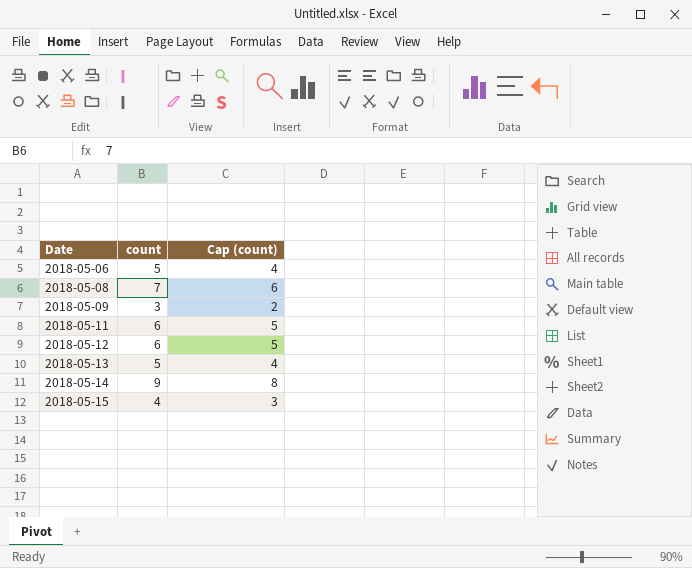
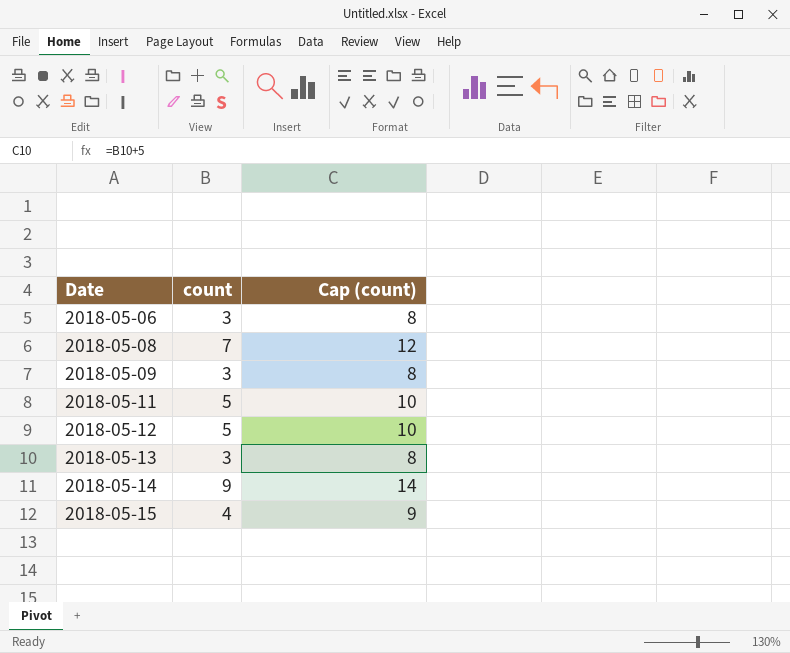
column Cap (count) | formula: [count] - 1 -> [count] + 5
2018-05-06 | count: 5 -> 3
2018-05-11 | count: 6 -> 5
2018-05-12 | count: 6 -> 5
2018-05-13 | count: 5 -> 3

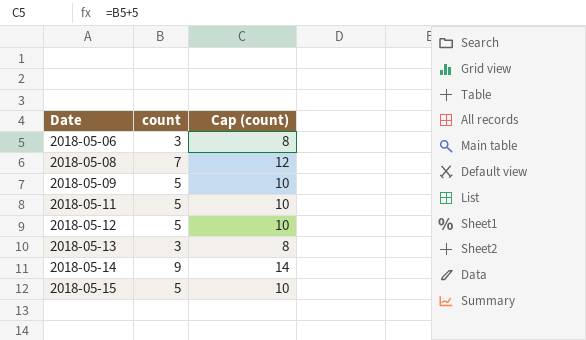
2018-05-09 | count: 3 -> 5
2018-05-09 | Cap (count): 8 -> 10
2018-05-15 | count: 4 -> 5
2018-05-15 | Cap (count): 9 -> 10

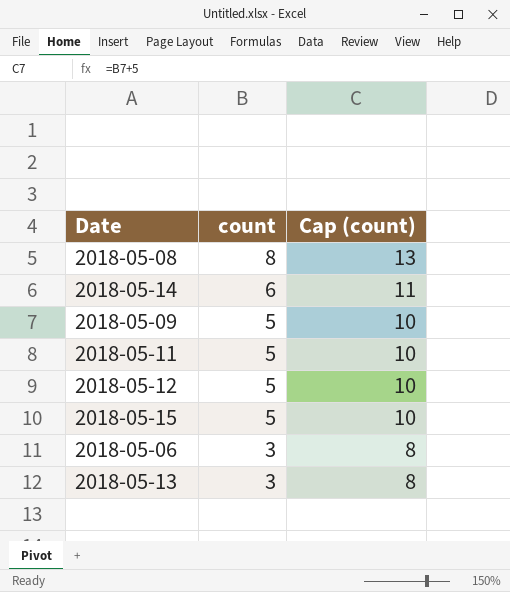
row order: Date ascending -> count descending
2018-05-08 | count: 7 -> 8
2018-05-08 | Cap (count): 12 -> 13
2018-05-14 | count: 9 -> 6
2018-05-14 | Cap (count): 14 -> 11

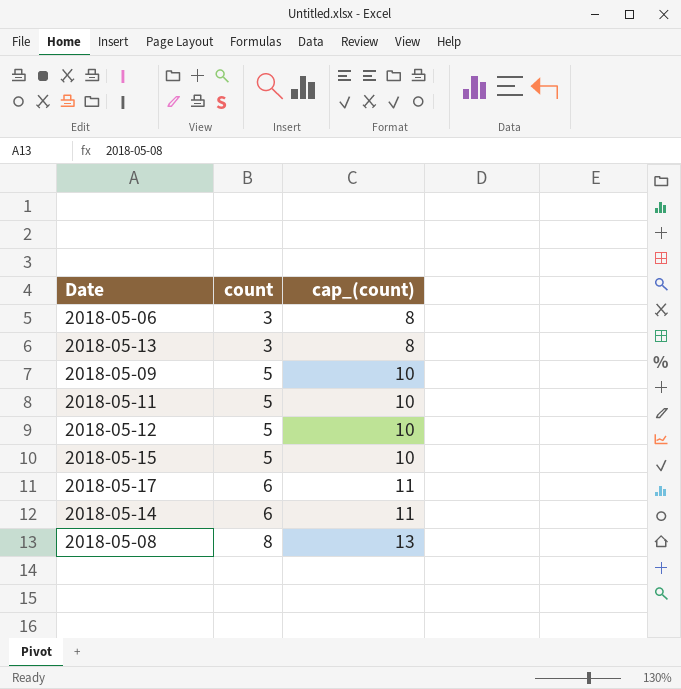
row order: count descending -> count ascending
column name: Cap (count) -> cap_(count)
row 2018-05-17: none -> 6 | 11

